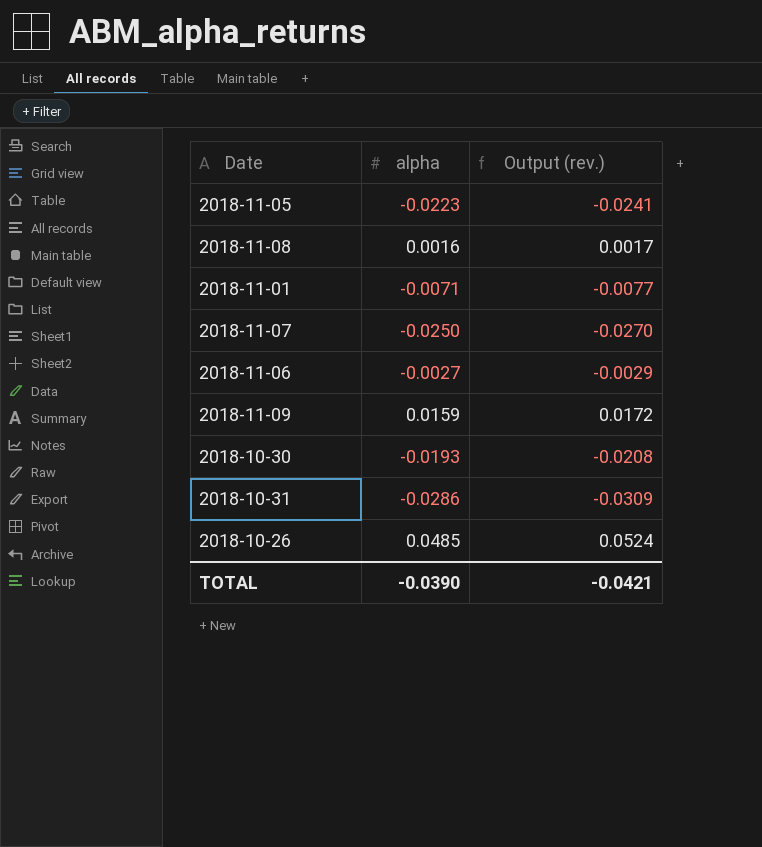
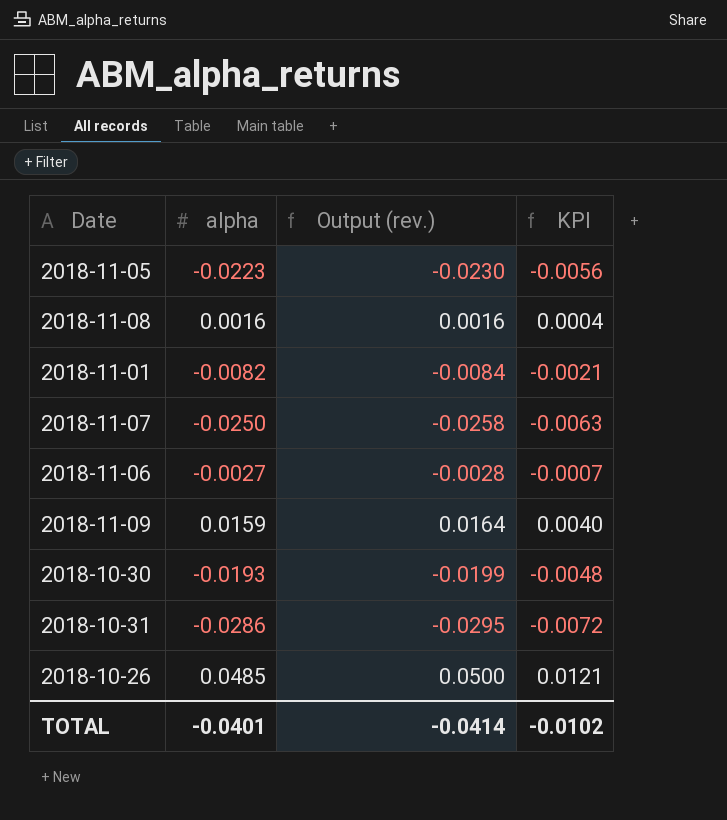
column Output (rev.) | formula: [alpha] * 1.08 -> [alpha] * 1.03
column KPI | formula: none -> [alpha] * 0.25
2018-11-01 | alpha: -0.0071 -> -0.0082
TOTAL | alpha: -0.0390 -> -0.0401
TOTAL | Output (rev.): -0.0421 -> -0.0414

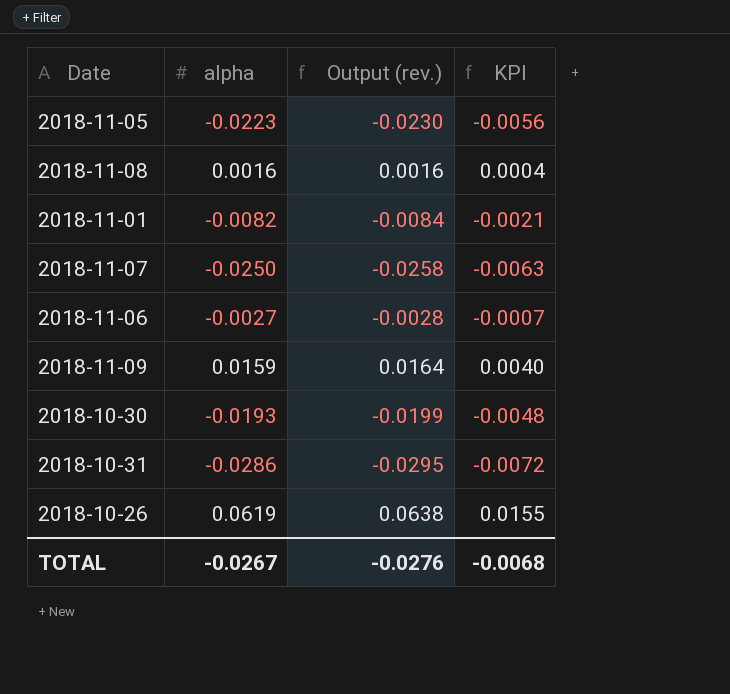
2018-10-26 | alpha: 0.0485 -> 0.0619
2018-10-26 | Output (rev.): 0.0500 -> 0.0638
2018-10-26 | KPI: 0.0121 -> 0.0155
TOTAL | alpha: -0.0401 -> -0.0267
TOTAL | Output (rev.): -0.0414 -> -0.0276
TOTAL | KPI: -0.0102 -> -0.0068

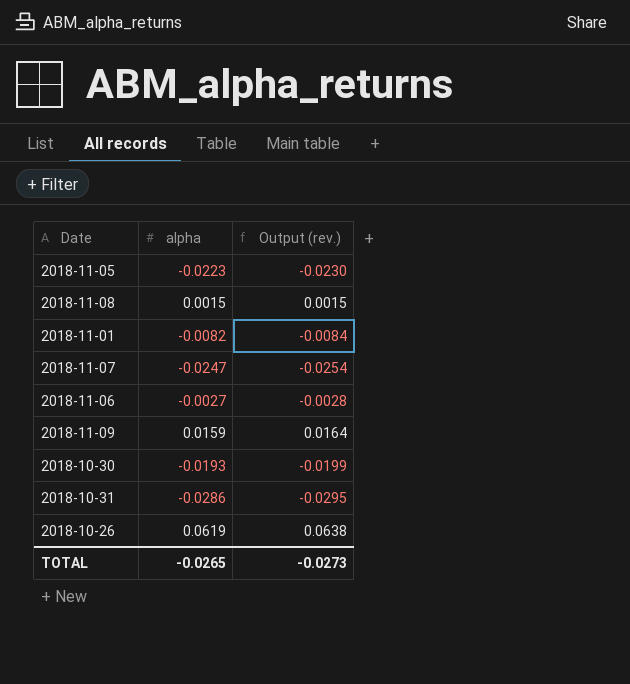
column KPI | formula: [alpha] * 0.25 -> none
2018-11-08 | alpha: 0.0016 -> 0.0015
2018-11-08 | Output (rev.): 0.0016 -> 0.0015
2018-11-07 | alpha: -0.0250 -> -0.0247
2018-11-07 | Output (rev.): -0.0258 -> -0.0254
TOTAL | alpha: -0.0267 -> -0.0265
TOTAL | Output (rev.): -0.0276 -> -0.0273

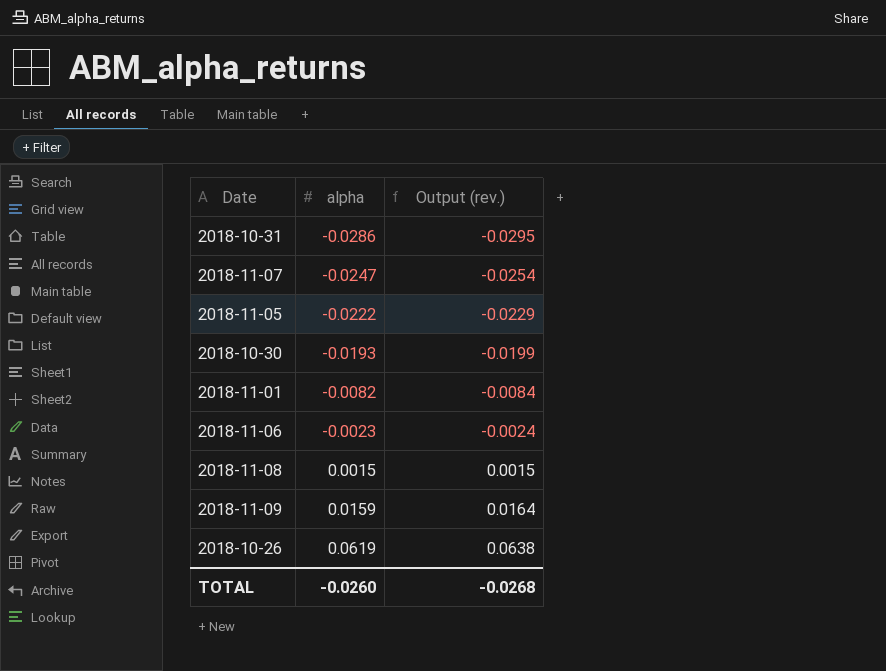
row order: none -> alpha ascending
2018-11-05 | alpha: -0.0223 -> -0.0222
2018-11-05 | Output (rev.): -0.0230 -> -0.0229
2018-11-06 | alpha: -0.0027 -> -0.0023
2018-11-06 | Output (rev.): -0.0028 -> -0.0024
TOTAL | alpha: -0.0265 -> -0.0260
TOTAL | Output (rev.): -0.0273 -> -0.0268

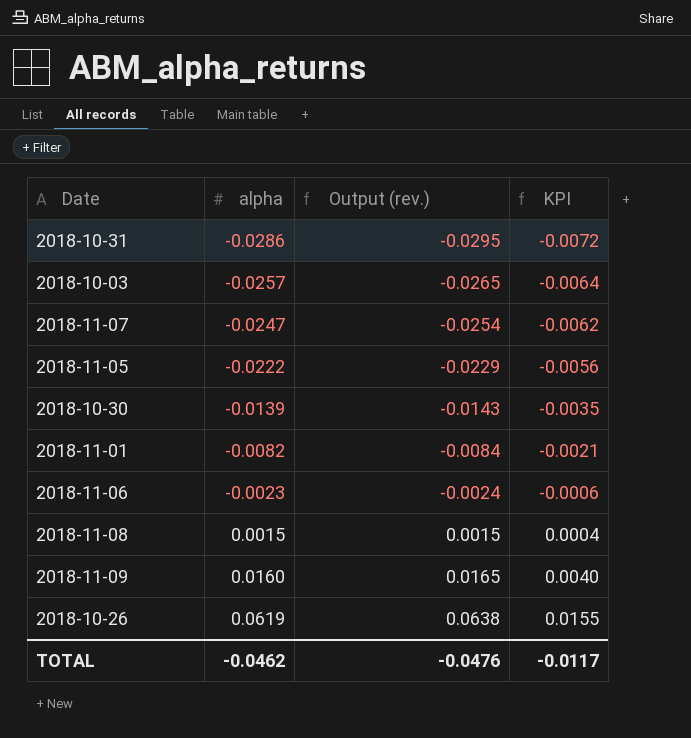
column KPI | formula: none -> [alpha] * 0.25
row 2018-10-03: none -> -0.0257 | -0.0265 | -0.0064
2018-10-30 | alpha: -0.0193 -> -0.0139
2018-10-30 | Output (rev.): -0.0199 -> -0.0143
2018-11-09 | alpha: 0.0159 -> 0.0160
2018-11-09 | Output (rev.): 0.0164 -> 0.0165
TOTAL | alpha: -0.0260 -> -0.0462
TOTAL | Output (rev.): -0.0268 -> -0.0476

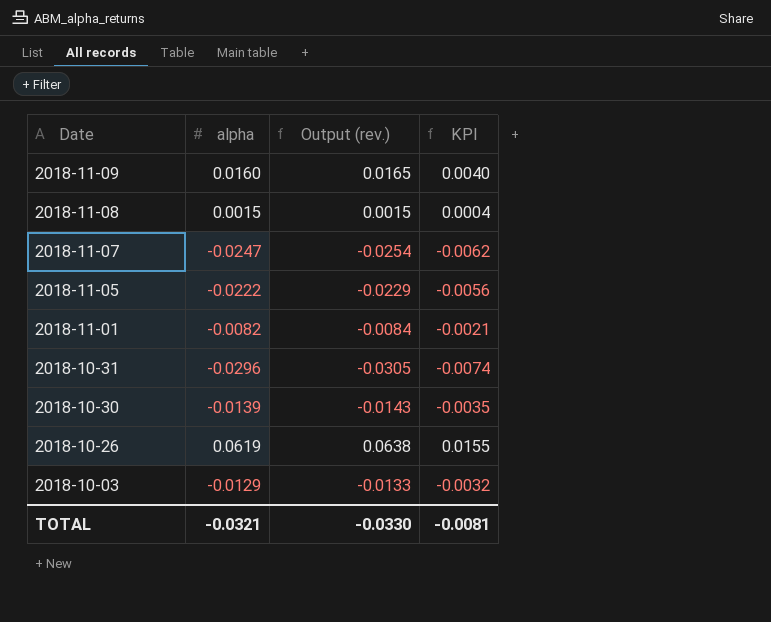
row order: alpha ascending -> Date descending
row 2018-11-06: -0.0023 | -0.0024 | -0.0006 -> none
2018-10-31 | alpha: -0.0286 -> -0.0296
2018-10-31 | Output (rev.): -0.0295 -> -0.0305
2018-10-31 | KPI: -0.0072 -> -0.0074
2018-10-03 | alpha: -0.0257 -> -0.0129
2018-10-03 | Output (rev.): -0.0265 -> -0.0133
2018-10-03 | KPI: -0.0064 -> -0.0032
TOTAL | alpha: -0.0462 -> -0.0321
TOTAL | Output (rev.): -0.0476 -> -0.0330
TOTAL | KPI: -0.0117 -> -0.0081

